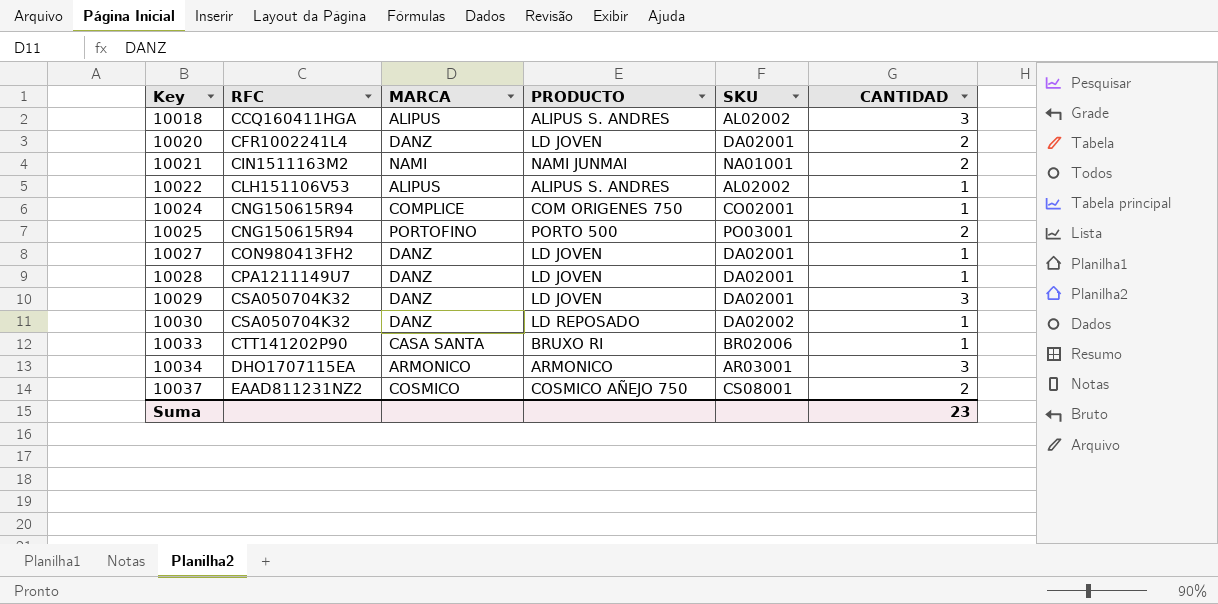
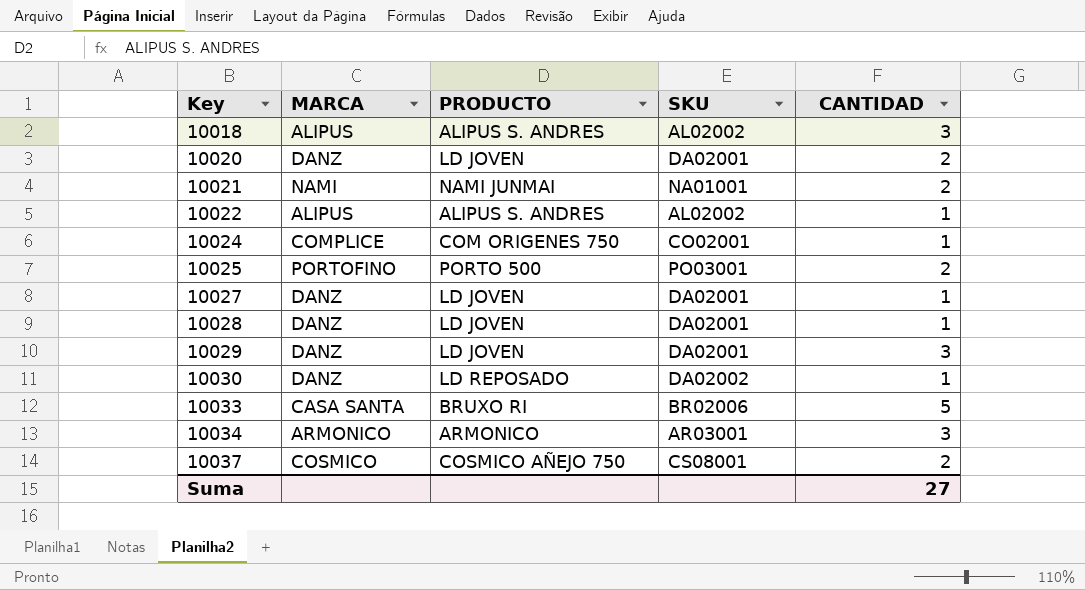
column RFC | position: 2 -> none
10033 | CANTIDAD: 1 -> 5
Suma | CANTIDAD: 23 -> 27

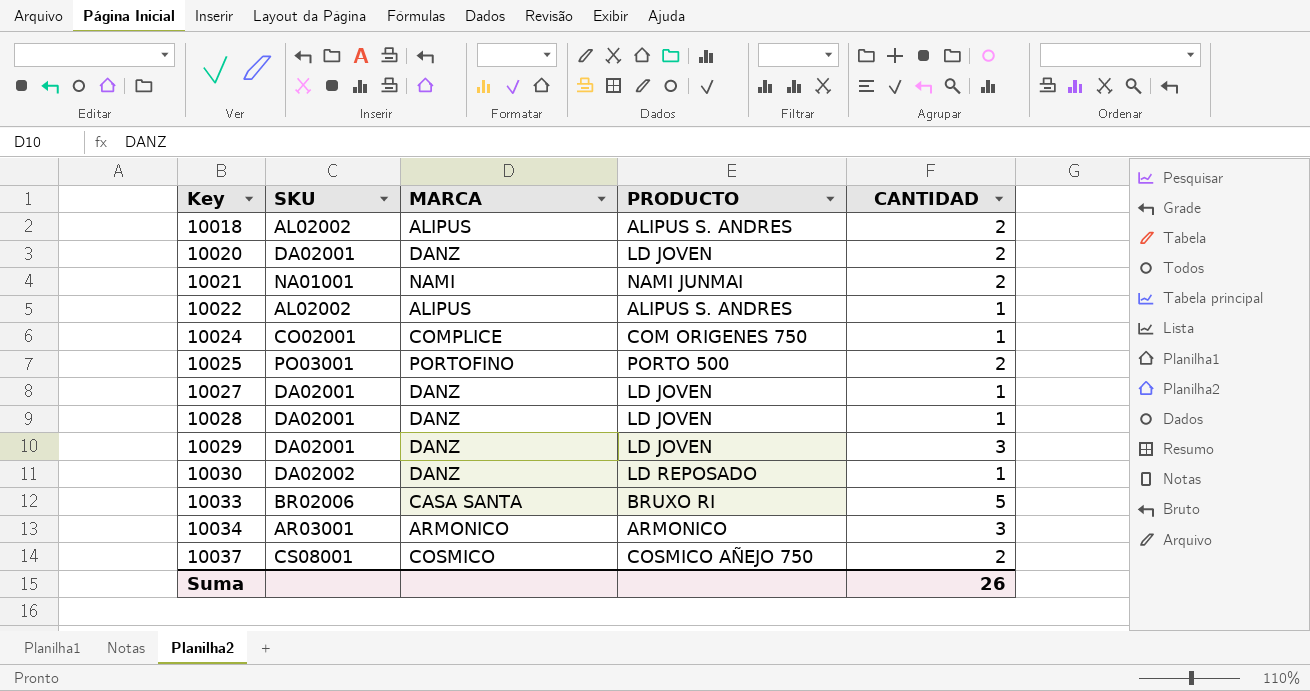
column SKU | position: 4 -> 2
10018 | CANTIDAD: 3 -> 2
Suma | CANTIDAD: 27 -> 26

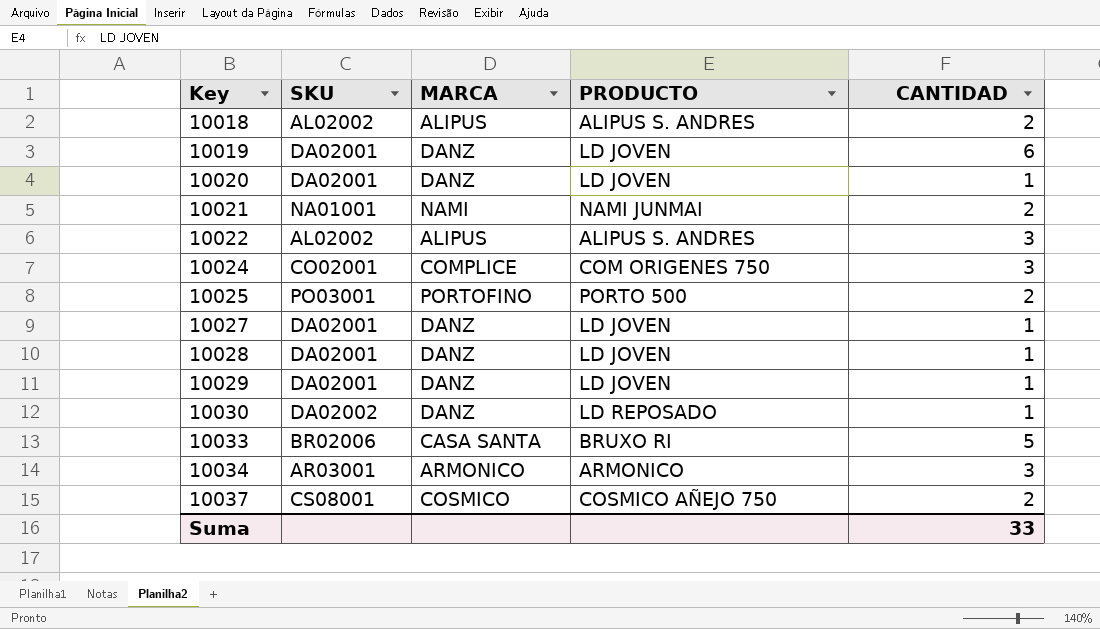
row 10019: none -> DA02001 | DANZ | LD JOVEN | 6
10020 | CANTIDAD: 2 -> 1
10022 | CANTIDAD: 1 -> 3
10024 | CANTIDAD: 1 -> 3
10029 | CANTIDAD: 3 -> 1
Suma | CANTIDAD: 26 -> 33

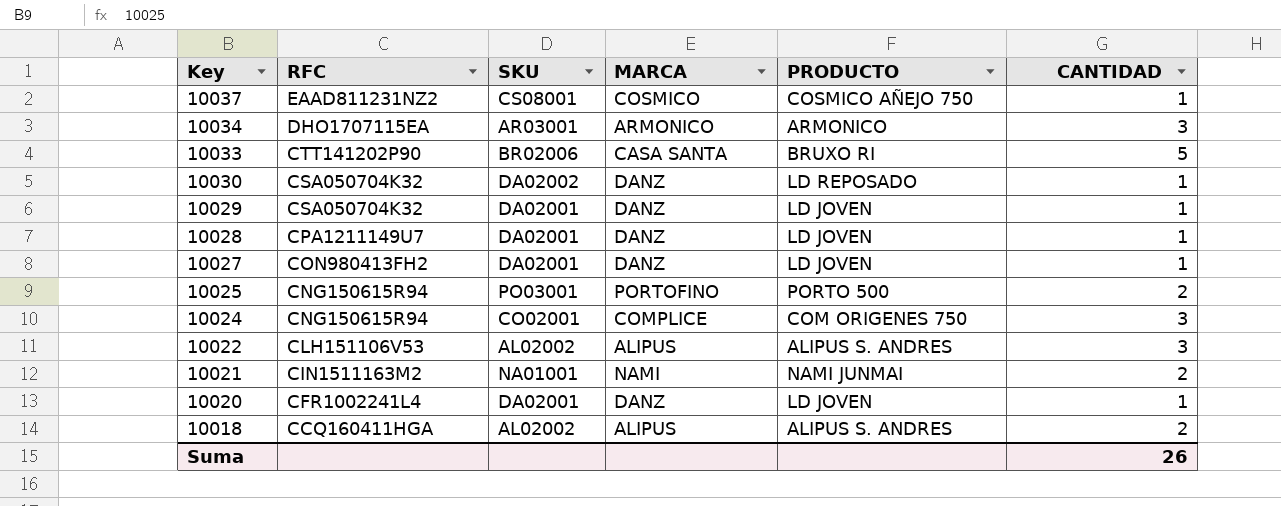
row order: Key ascending -> Key descending
column RFC | position: none -> 2
row 10019: DA02001 | DANZ | LD JOVEN | 6 -> none
10037 | CANTIDAD: 2 -> 1
Suma | CANTIDAD: 33 -> 26

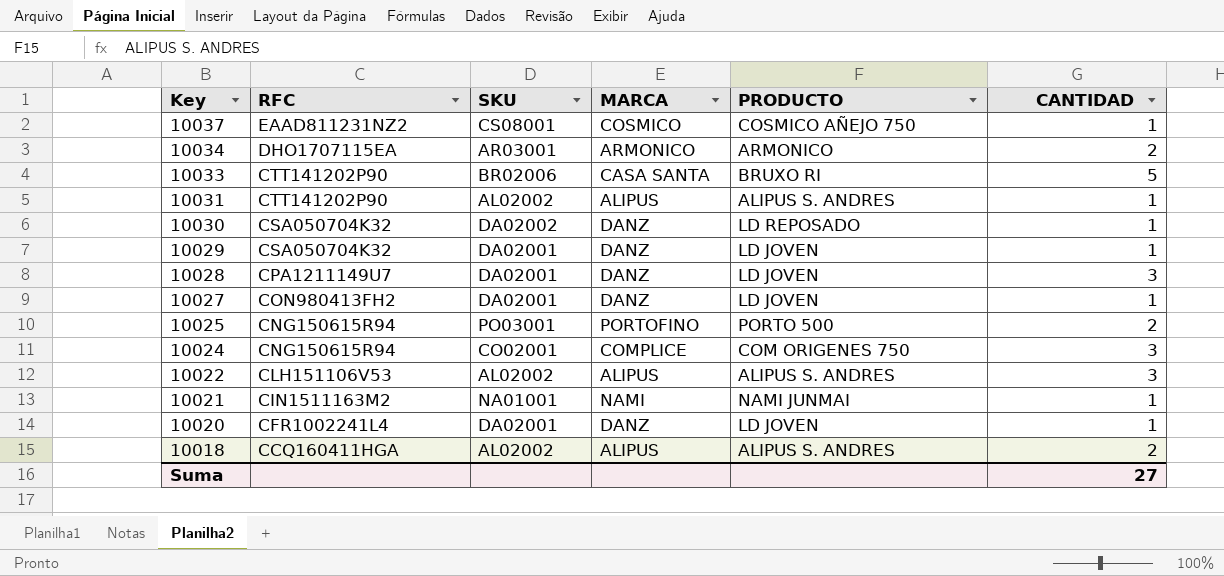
10034 | CANTIDAD: 3 -> 2
row 10031: none -> CTT141202P90 | AL02002 | ALIPUS | ALIPUS S. ANDRES | 1
10028 | CANTIDAD: 1 -> 3
10021 | CANTIDAD: 2 -> 1
Suma | CANTIDAD: 26 -> 27

